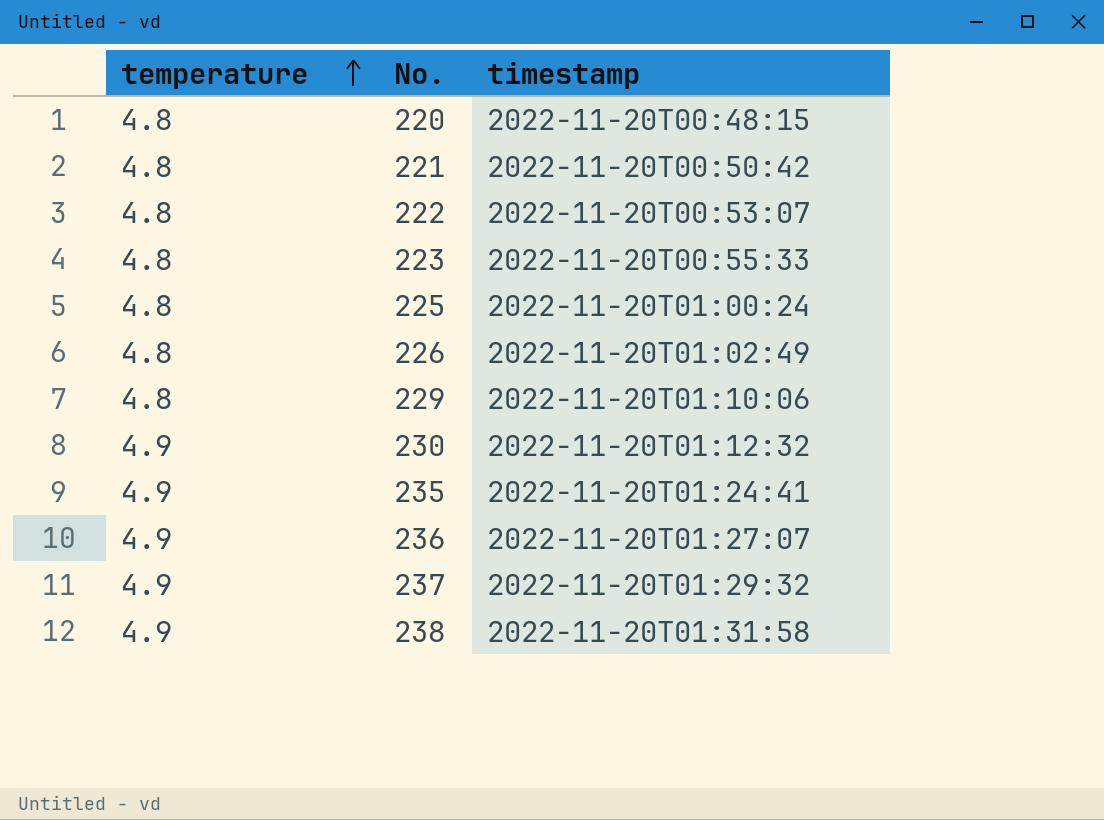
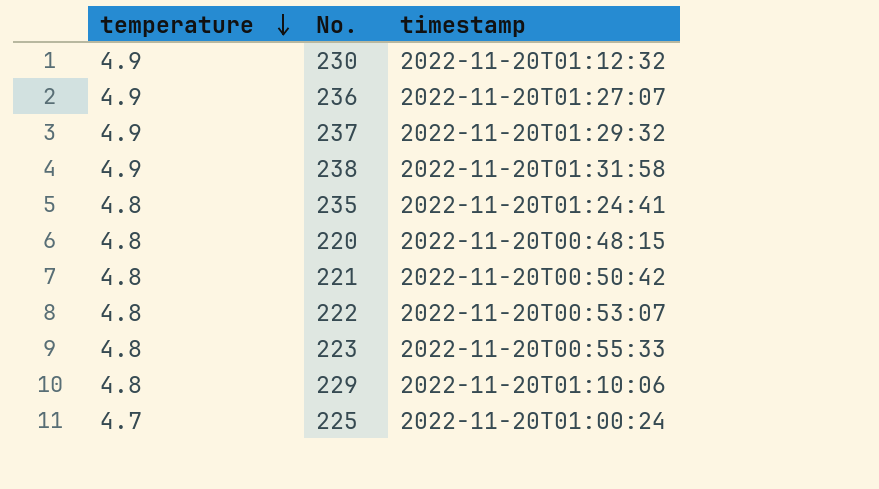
row order: temperature ascending -> temperature descending
row 226: 4.8 | 2022-11-20T01:02:49 -> none
235 | temperature: 4.9 -> 4.8
225 | temperature: 4.8 -> 4.7

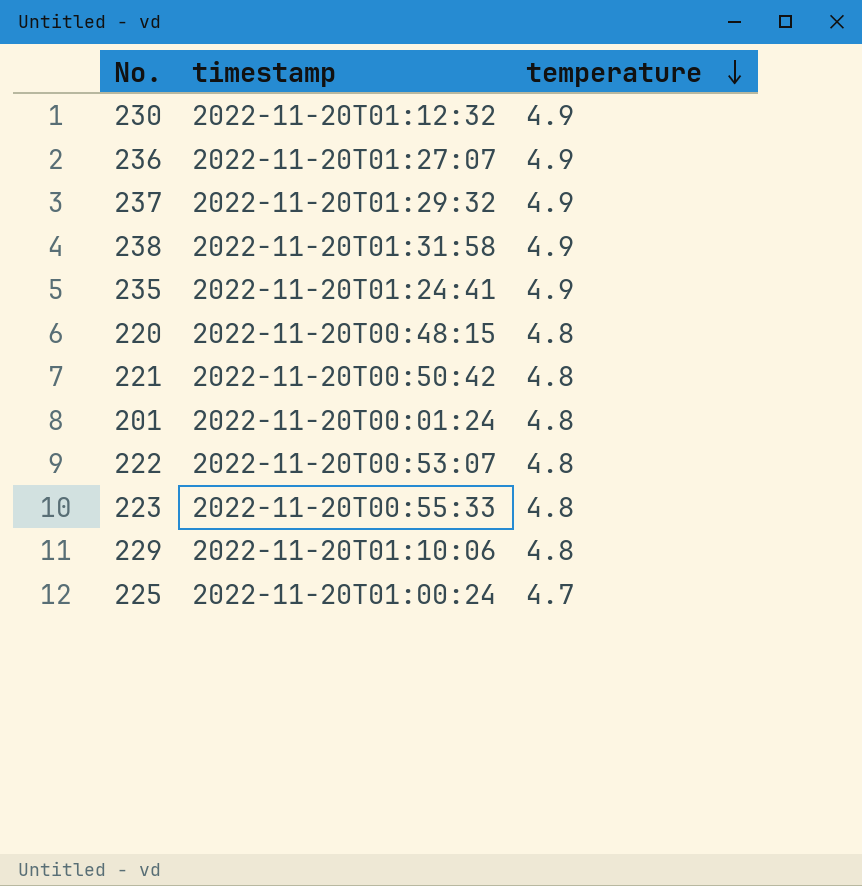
column temperature | position: 1 -> 3
235 | temperature: 4.8 -> 4.9
row 201: none -> 2022-11-20T00:01:24 | 4.8

